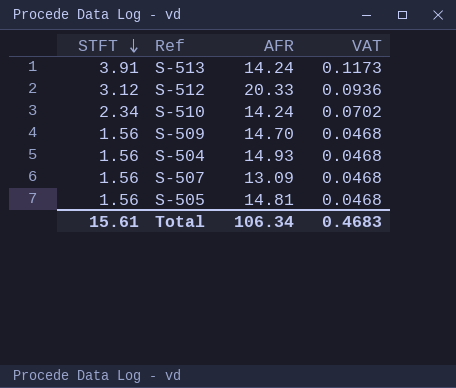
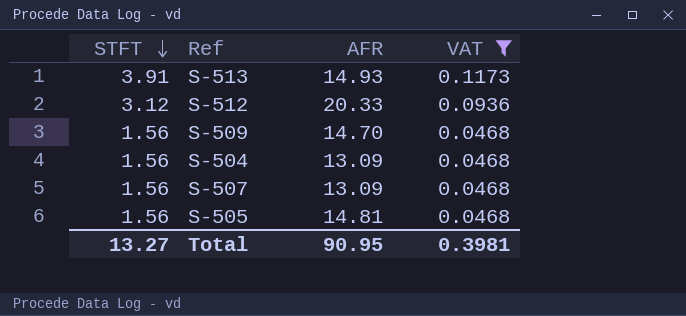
filter: none -> VAT != 0.0702
S-513 | AFR: 14.24 -> 14.93
S-504 | AFR: 14.93 -> 13.09
Total | STFT: 15.61 -> 13.27
Total | AFR: 106.34 -> 90.95
Total | VAT: 0.4683 -> 0.3981

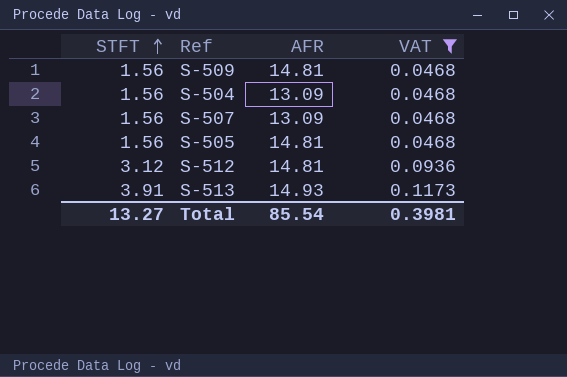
row order: STFT descending -> STFT ascending
S-509 | AFR: 14.70 -> 14.81
S-512 | AFR: 20.33 -> 14.81
Total | AFR: 90.95 -> 85.54

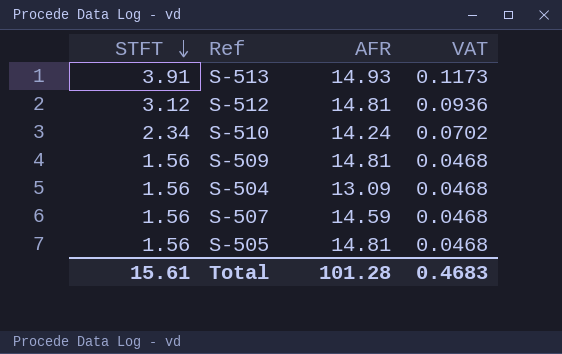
filter: VAT != 0.0702 -> none
row order: STFT ascending -> STFT descending
S-507 | AFR: 13.09 -> 14.59
Total | STFT: 13.27 -> 15.61
Total | AFR: 85.54 -> 101.28
Total | VAT: 0.3981 -> 0.4683

